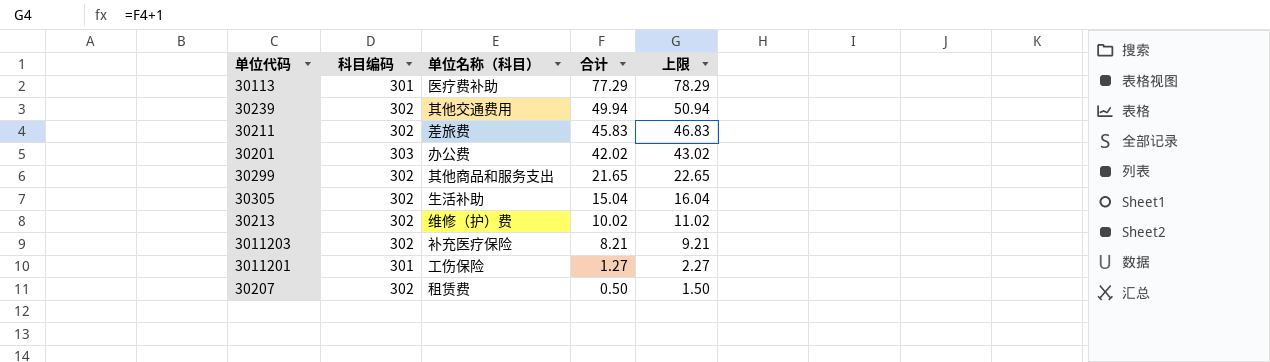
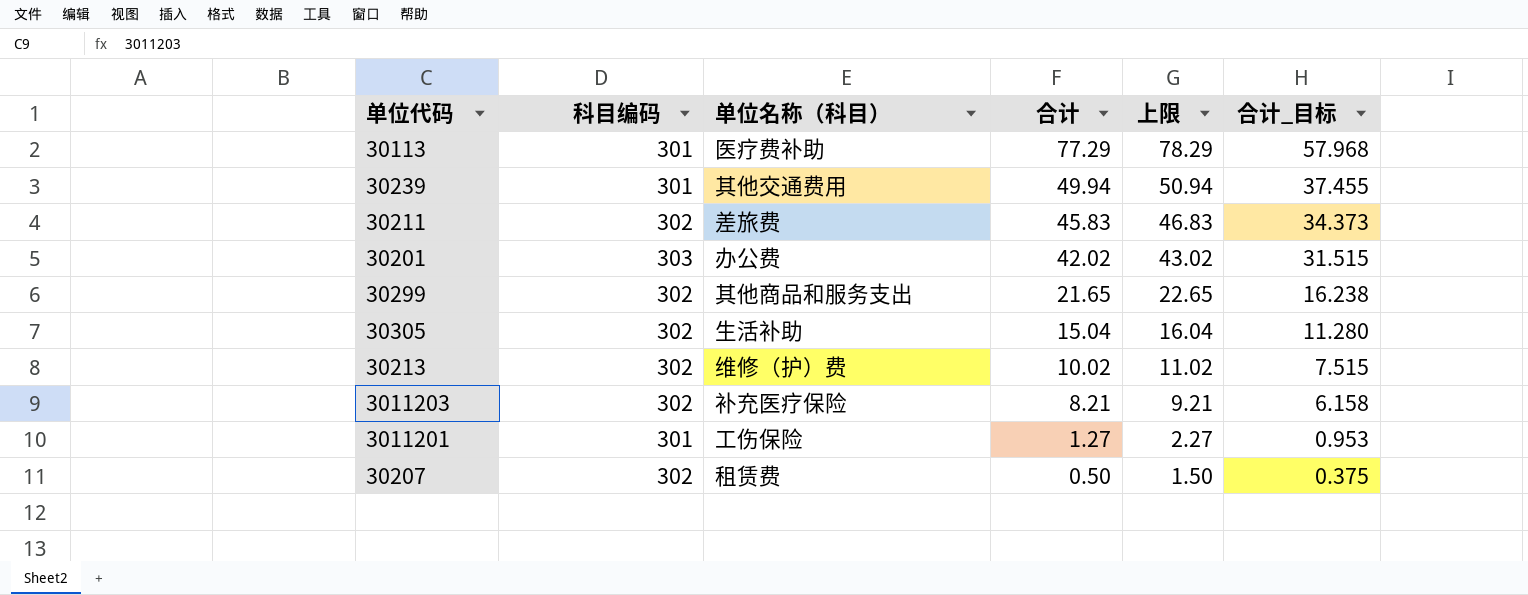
column 合计_目标 | formula: none -> [合计] * 0.75
30239 | 科目编码: 302 -> 301

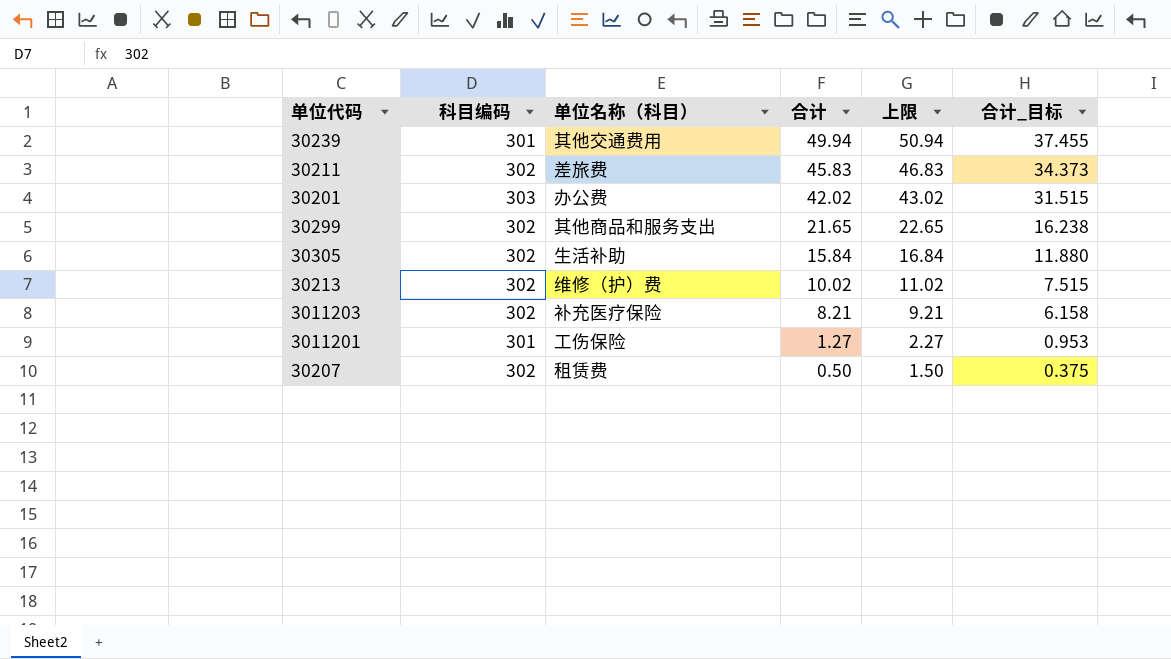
row 30113: 301 | 医疗费补助 | 77.29 | 78.29 | 57.968 -> none
30305 | 合计: 15.04 -> 15.84
30305 | 上限: 16.04 -> 16.84
30305 | 合计_目标: 11.280 -> 11.880

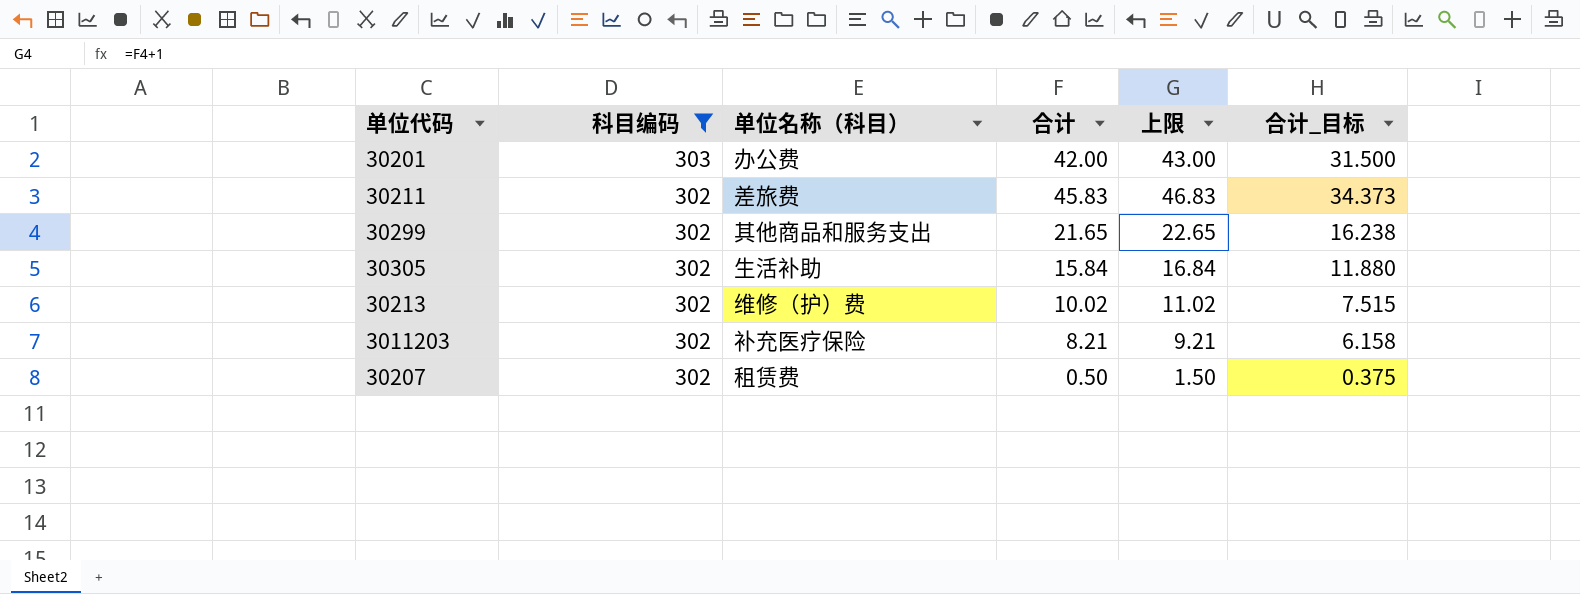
filter: none -> 科目编码 != 301
row order: 合计 descending -> 科目编码 descending
30201 | 合计: 42.02 -> 42.00
30201 | 上限: 43.02 -> 43.00
30201 | 合计_目标: 31.515 -> 31.500

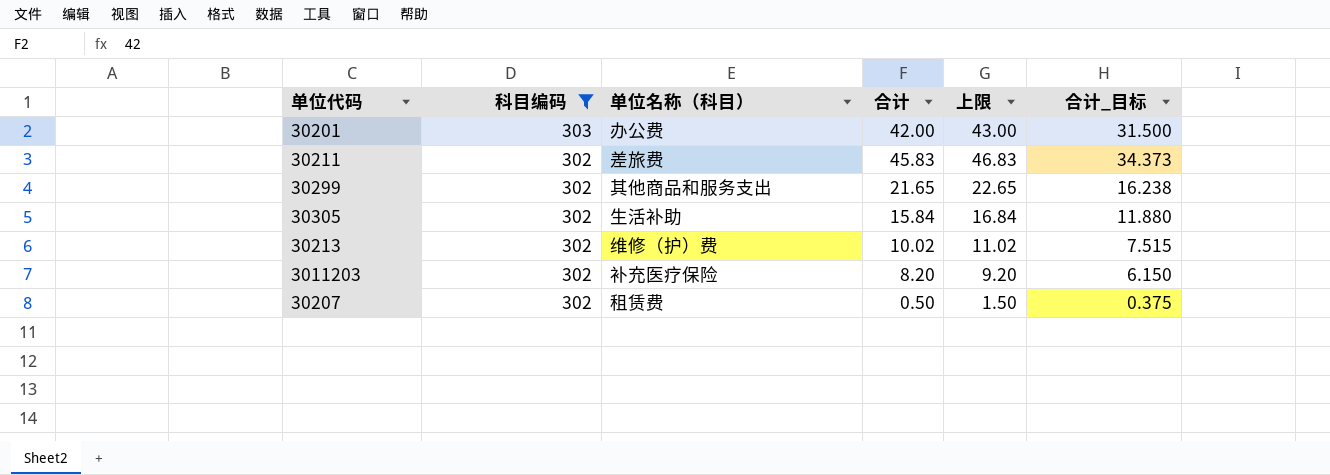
3011203 | 合计: 8.21 -> 8.20
3011203 | 上限: 9.21 -> 9.20
3011203 | 合计_目标: 6.158 -> 6.150

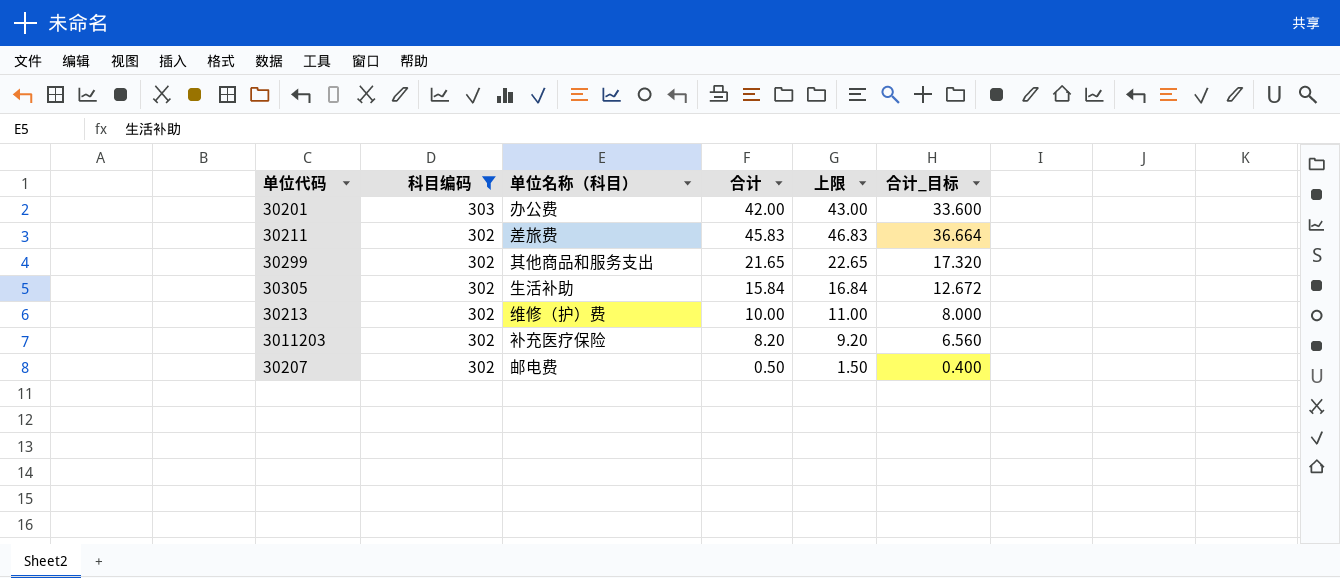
column 合计_目标 | formula: [合计] * 0.75 -> [合计] * 0.8
30213 | 合计: 10.02 -> 10.00
30213 | 上限: 11.02 -> 11.00
30207 | 单位名称（科目）: 租赁费 -> 邮电费

